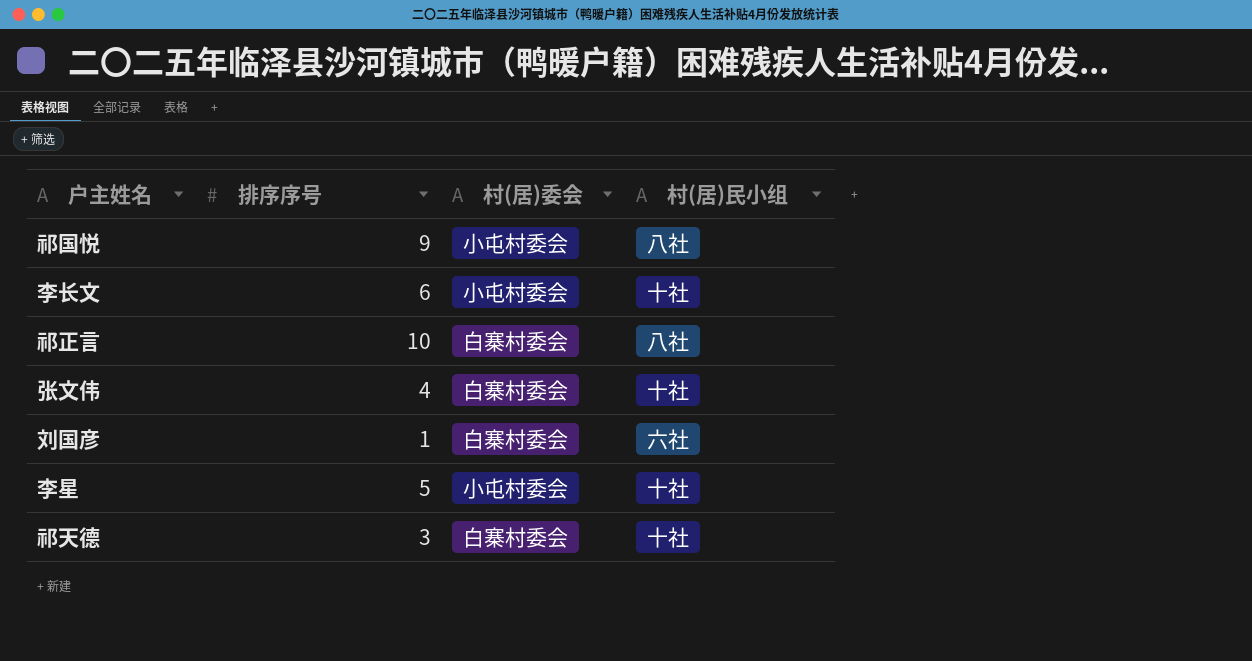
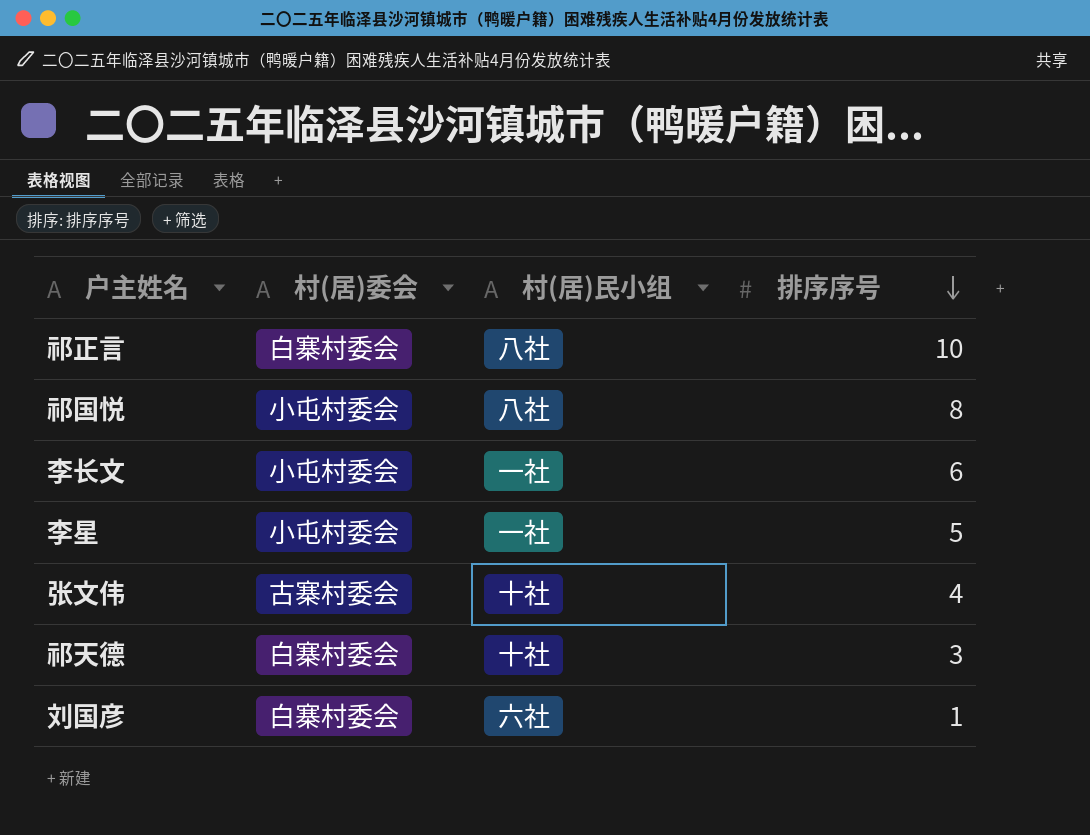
row order: none -> 排序序号 descending
column 排序序号 | position: 2 -> 4
祁国悦 | 排序序号: 9 -> 8
李长文 | 村(居)民小组: 十社 -> 一社
李星 | 村(居)民小组: 十社 -> 一社
张文伟 | 村(居)委会: 白寨村委会 -> 古寨村委会

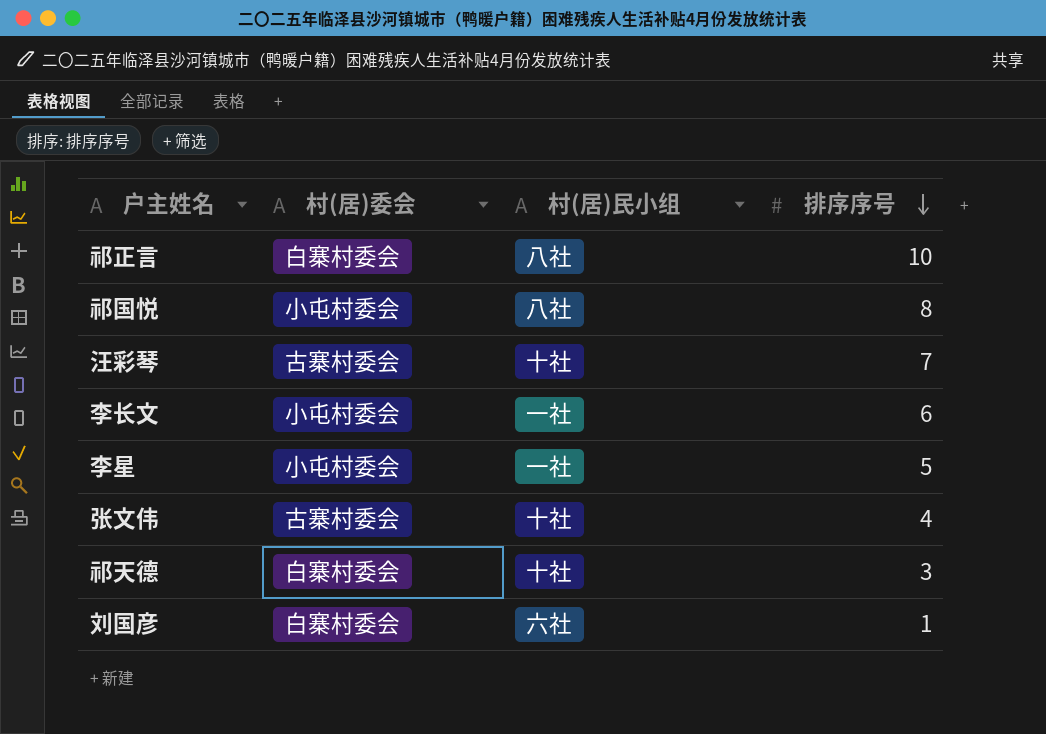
row 汪彩琴: none -> 古寨村委会 | 十社 | 7

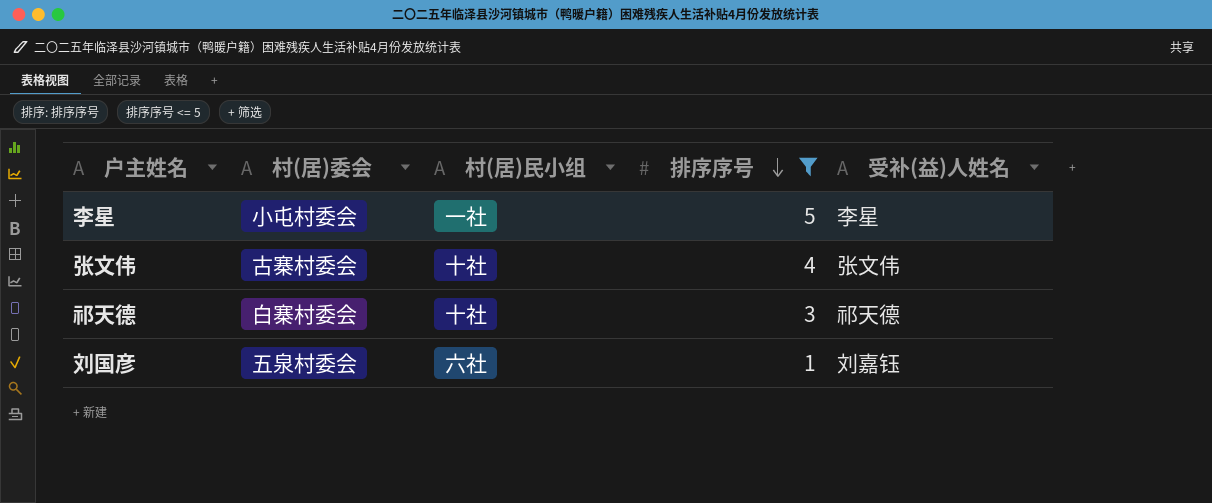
filter: none -> 排序序号 <= 5
column 受补(益)人姓名 | position: none -> 5
刘国彦 | 村(居)委会: 白寨村委会 -> 五泉村委会

